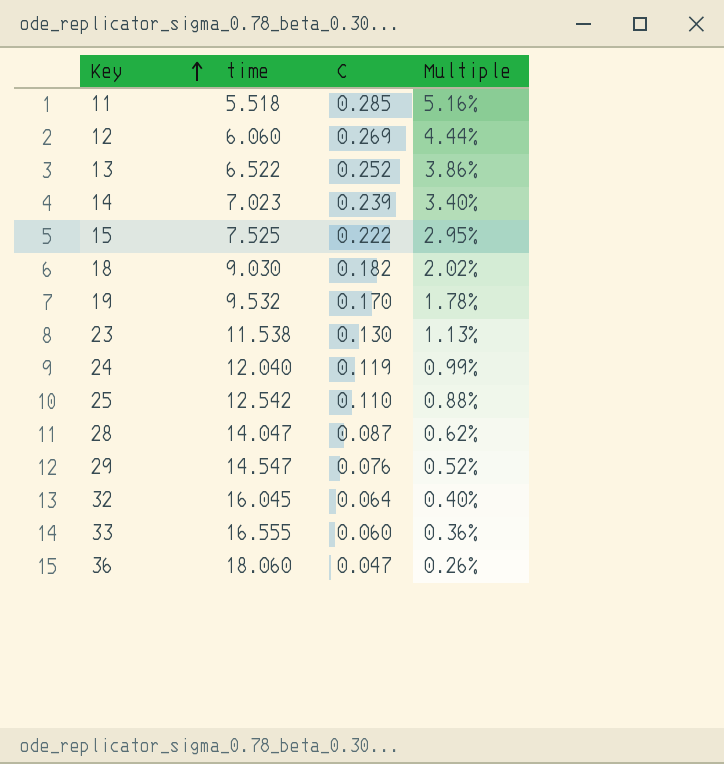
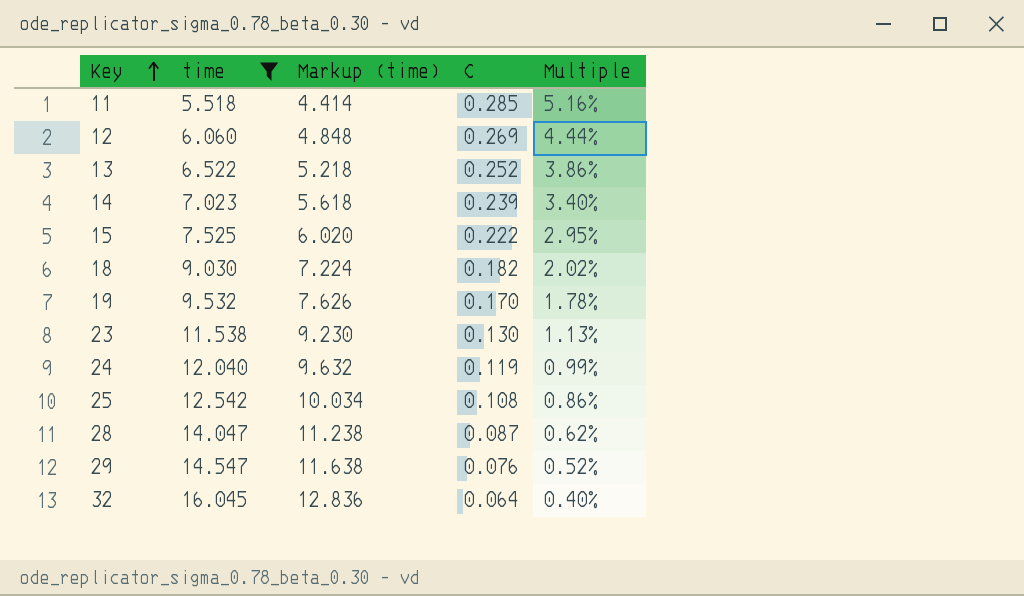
filter: none -> time <= 16.045
column Markup (time) | formula: none -> [time] * 0.8
25 | C: 0.110 -> 0.108
25 | Multiple: 0.88% -> 0.86%

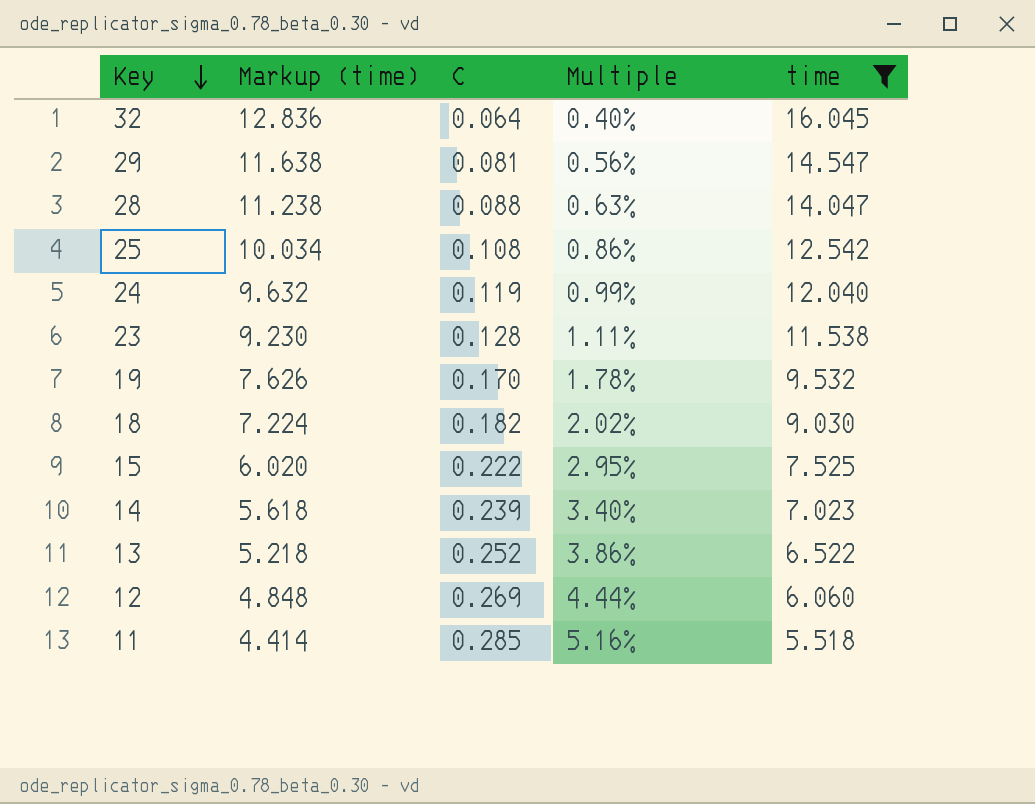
row order: Key ascending -> Key descending
column time | position: 2 -> 5
29 | C: 0.076 -> 0.081
29 | Multiple: 0.52% -> 0.56%
28 | C: 0.087 -> 0.088
28 | Multiple: 0.62% -> 0.63%
23 | C: 0.130 -> 0.128
23 | Multiple: 1.13% -> 1.11%

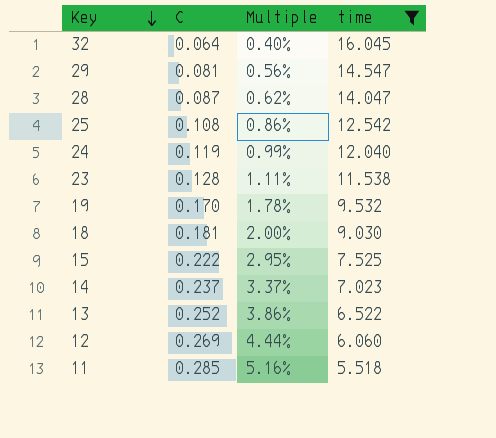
column Markup (time) | formula: [time] * 0.8 -> none
28 | C: 0.088 -> 0.087
28 | Multiple: 0.63% -> 0.62%
18 | C: 0.182 -> 0.181
18 | Multiple: 2.02% -> 2.00%
14 | C: 0.239 -> 0.237
14 | Multiple: 3.40% -> 3.37%

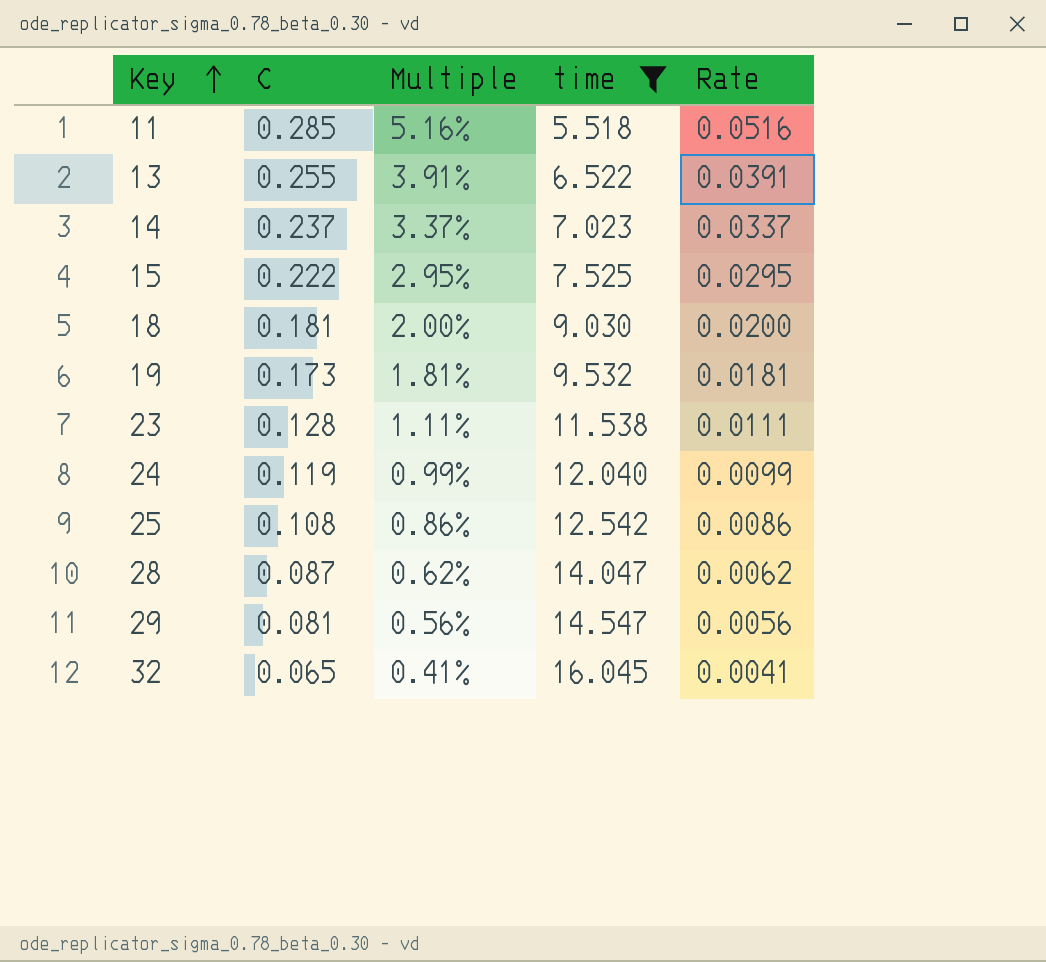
row order: Key descending -> Key ascending
column Rate | formula: none -> [C] / [time]
row 12: 0.269 | 4.44% | 6.060 -> none
13 | C: 0.252 -> 0.255
13 | Multiple: 3.86% -> 3.91%
19 | C: 0.170 -> 0.173
19 | Multiple: 1.78% -> 1.81%
32 | C: 0.064 -> 0.065
32 | Multiple: 0.40% -> 0.41%

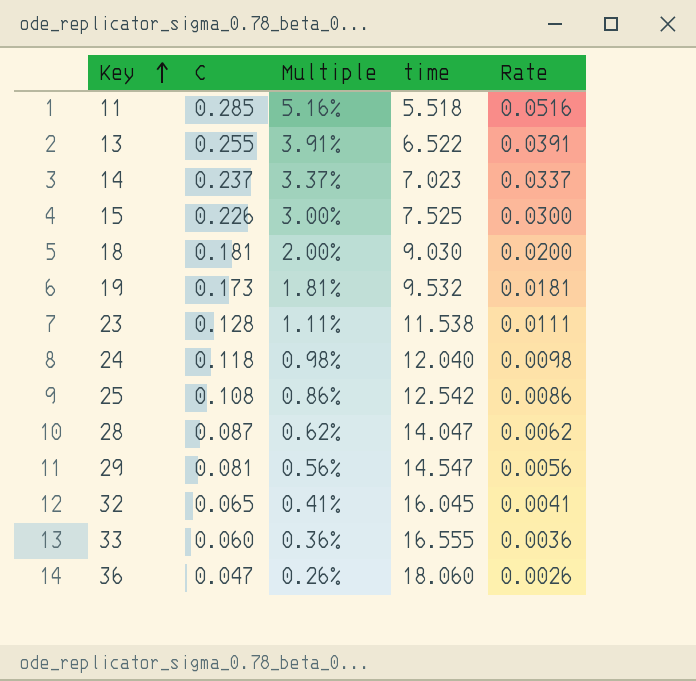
filter: time <= 16.045 -> none
15 | C: 0.222 -> 0.226
15 | Multiple: 2.95% -> 3.00%
15 | Rate: 0.0295 -> 0.0300
24 | C: 0.119 -> 0.118
24 | Multiple: 0.99% -> 0.98%
24 | Rate: 0.0099 -> 0.0098

